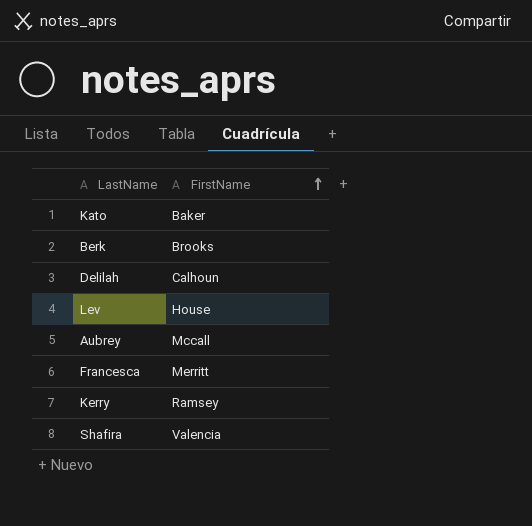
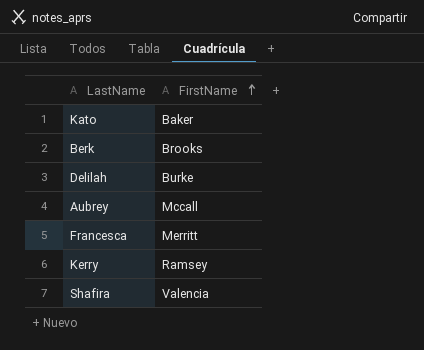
row Lev: House -> none
Delilah | FirstName: Calhoun -> Burke

